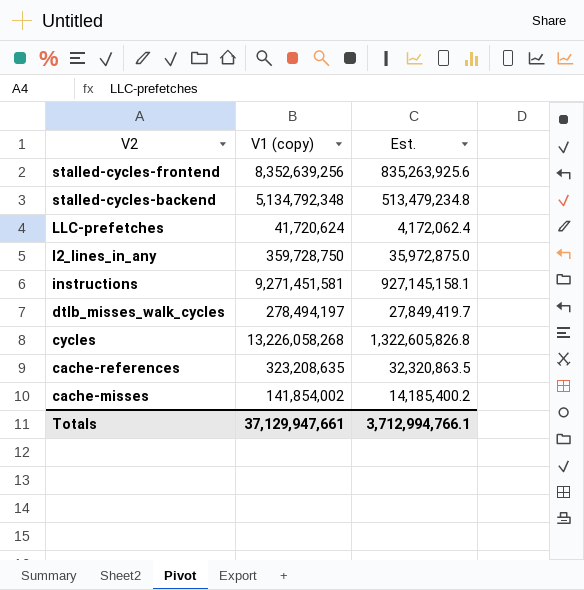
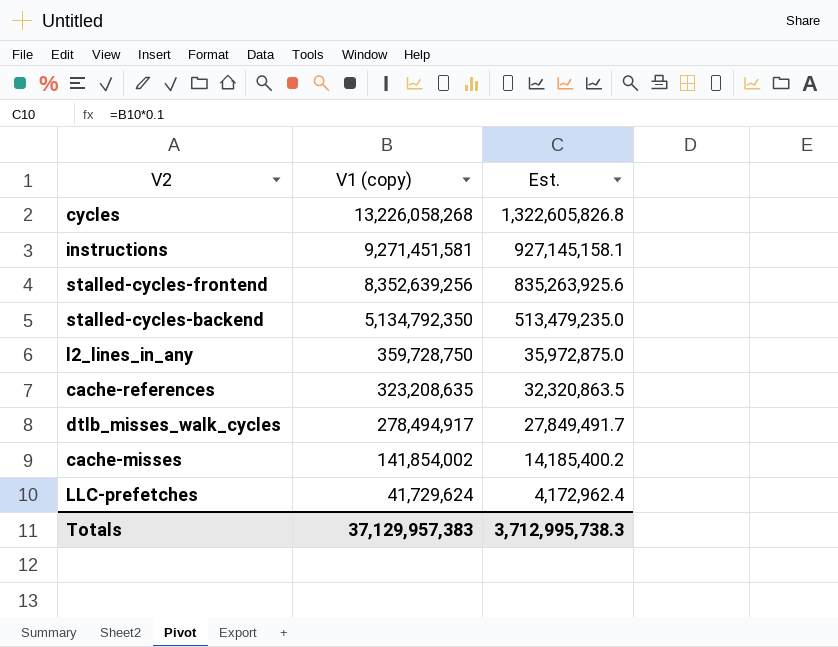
row order: V2 descending -> V1 (copy) descending
stalled-cycles-backend | V1 (copy): 5,134,792,348 -> 5,134,792,350
stalled-cycles-backend | Est.: 513,479,234.8 -> 513,479,235.0
dtlb_misses_walk_cycles | V1 (copy): 278,494,197 -> 278,494,917
dtlb_misses_walk_cycles | Est.: 27,849,419.7 -> 27,849,491.7
LLC-prefetches | V1 (copy): 41,720,624 -> 41,729,624
LLC-prefetches | Est.: 4,172,062.4 -> 4,172,962.4
Totals | V1 (copy): 37,129,947,661 -> 37,129,957,383
Totals | Est.: 3,712,994,766.1 -> 3,712,995,738.3

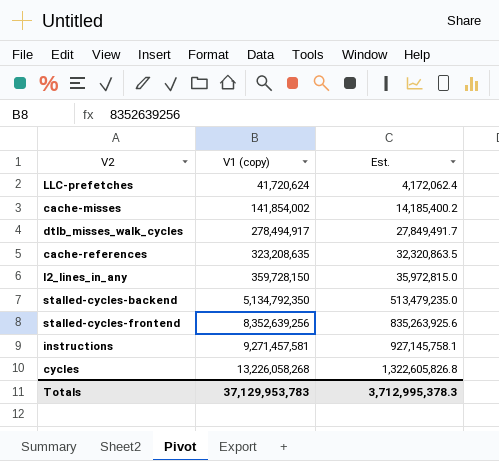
row order: V1 (copy) descending -> V1 (copy) ascending
LLC-prefetches | V1 (copy): 41,729,624 -> 41,720,624
LLC-prefetches | Est.: 4,172,962.4 -> 4,172,062.4
l2_lines_in_any | V1 (copy): 359,728,750 -> 359,728,150
l2_lines_in_any | Est.: 35,972,875.0 -> 35,972,815.0
instructions | V1 (copy): 9,271,451,581 -> 9,271,457,581
instructions | Est.: 927,145,158.1 -> 927,145,758.1
Totals | V1 (copy): 37,129,957,383 -> 37,129,953,783
Totals | Est.: 3,712,995,738.3 -> 3,712,995,378.3

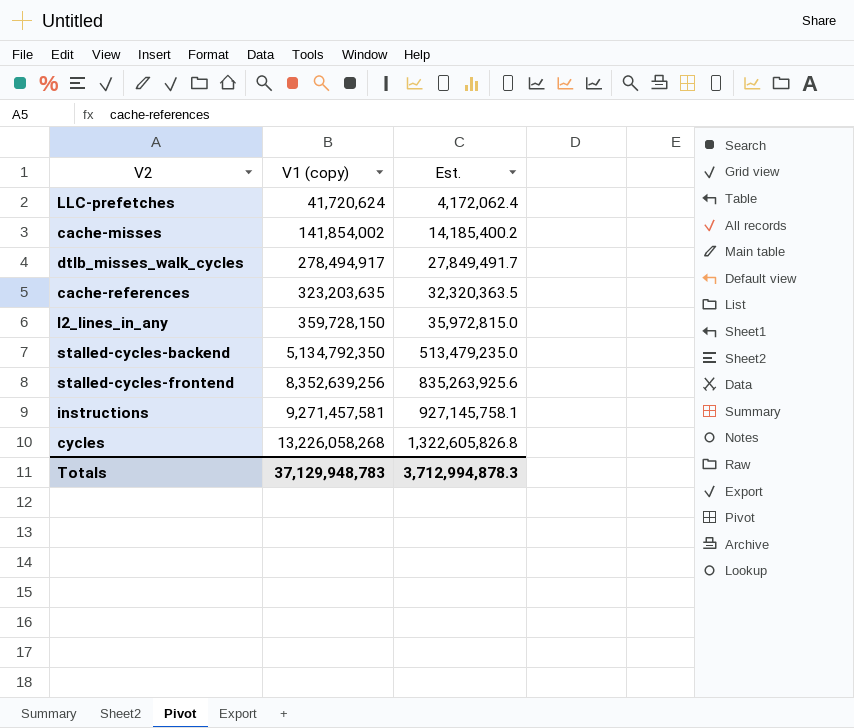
cache-references | V1 (copy): 323,208,635 -> 323,203,635
cache-references | Est.: 32,320,863.5 -> 32,320,363.5
Totals | V1 (copy): 37,129,953,783 -> 37,129,948,783
Totals | Est.: 3,712,995,378.3 -> 3,712,994,878.3

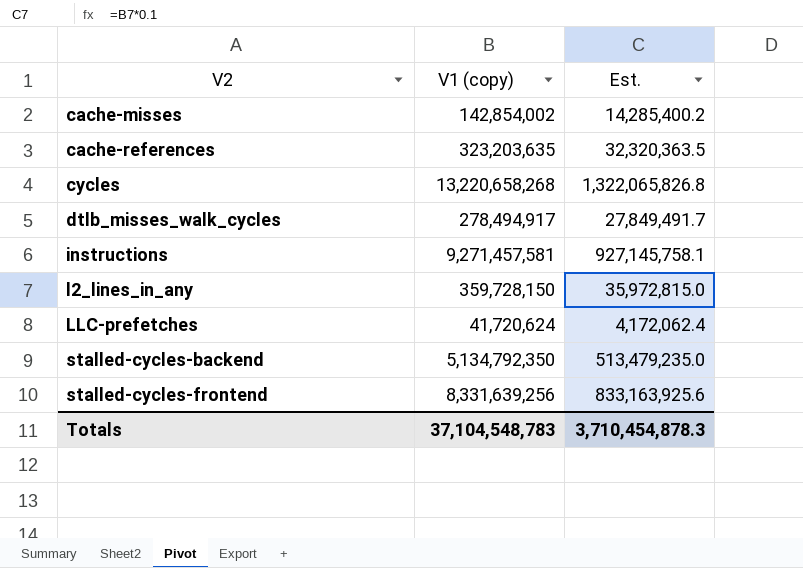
row order: V1 (copy) ascending -> V2 ascending
cache-misses | V1 (copy): 141,854,002 -> 142,854,002
cache-misses | Est.: 14,185,400.2 -> 14,285,400.2
cycles | V1 (copy): 13,226,058,268 -> 13,220,658,268
cycles | Est.: 1,322,605,826.8 -> 1,322,065,826.8
stalled-cycles-frontend | V1 (copy): 8,352,639,256 -> 8,331,639,256
stalled-cycles-frontend | Est.: 835,263,925.6 -> 833,163,925.6
Totals | V1 (copy): 37,129,948,783 -> 37,104,548,783
Totals | Est.: 3,712,994,878.3 -> 3,710,454,878.3

